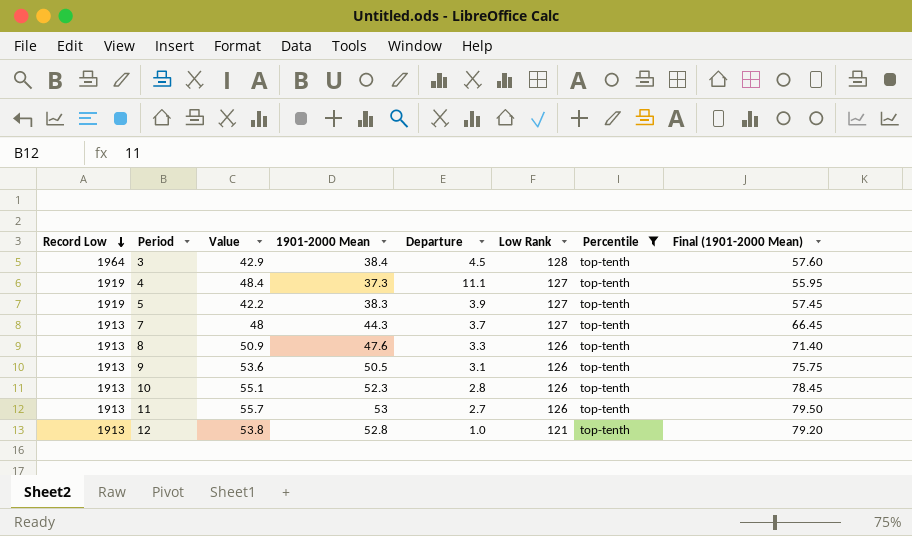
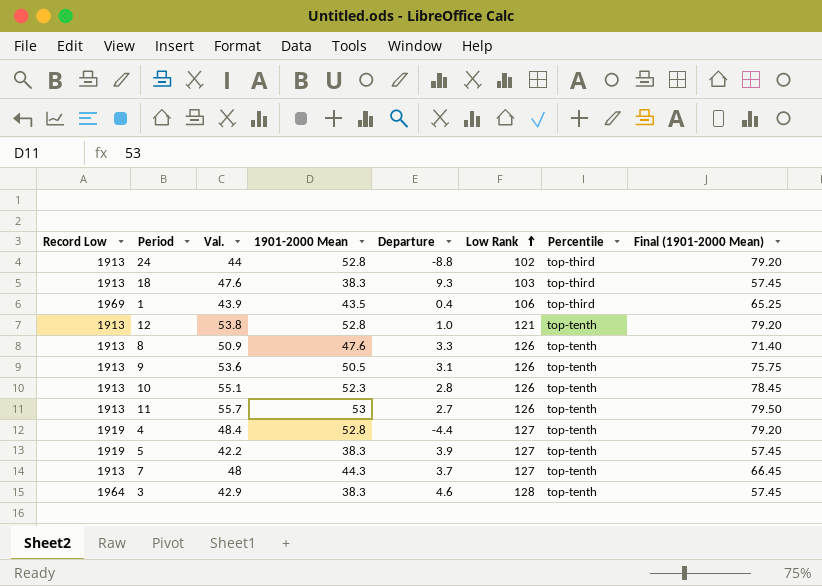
filter: Percentile = top-tenth -> none
row order: Record Low descending -> Low Rank ascending
column name: Value -> Val.
4 | 1901-2000 Mean: 37.3 -> 52.8
4 | Departure: 11.1 -> -4.4
4 | Final (1901-2000 Mean): 55.95 -> 79.20
3 | 1901-2000 Mean: 38.4 -> 38.3
3 | Departure: 4.5 -> 4.6
3 | Final (1901-2000 Mean): 57.60 -> 57.45

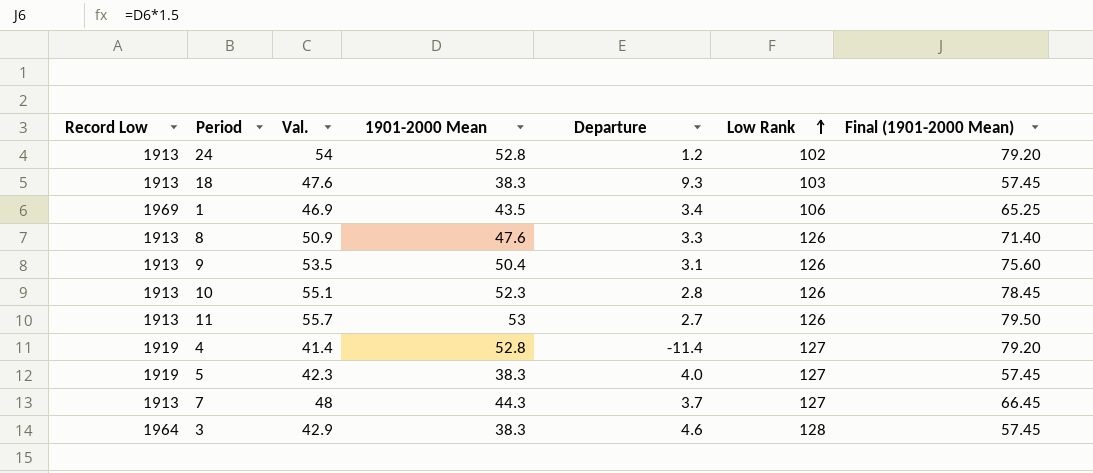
column Percentile | position: 7 -> none
row 12: 1913 | 53.8 | 52.8 | 1.0 | 121 | top-tenth | 79.20 -> none
24 | Val.: 44 -> 54
24 | Departure: -8.8 -> 1.2
1 | Val.: 43.9 -> 46.9
1 | Departure: 0.4 -> 3.4
9 | Val.: 53.6 -> 53.5
9 | 1901-2000 Mean: 50.5 -> 50.4
9 | Final (1901-2000 Mean): 75.75 -> 75.60
4 | Val.: 48.4 -> 41.4
4 | Departure: -4.4 -> -11.4
5 | Val.: 42.2 -> 42.3
5 | Departure: 3.9 -> 4.0

